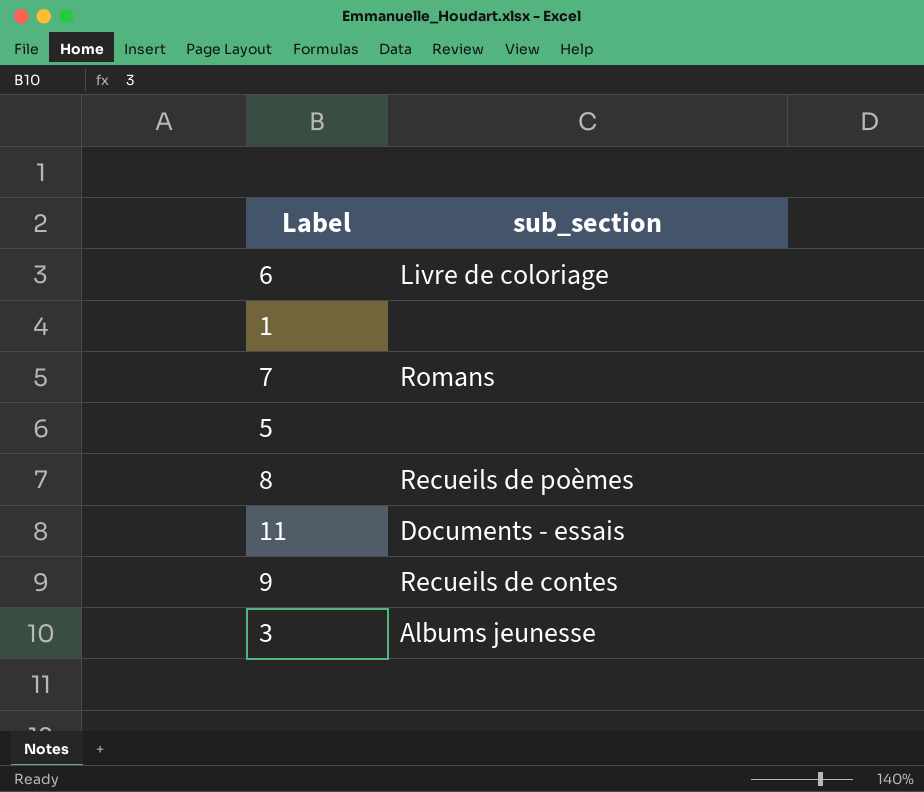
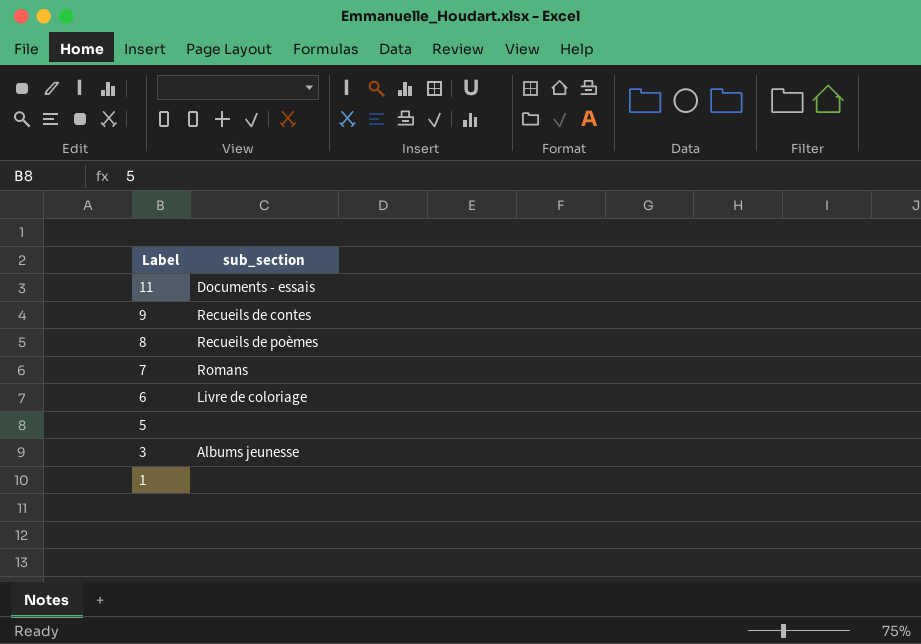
row order: none -> Label descending

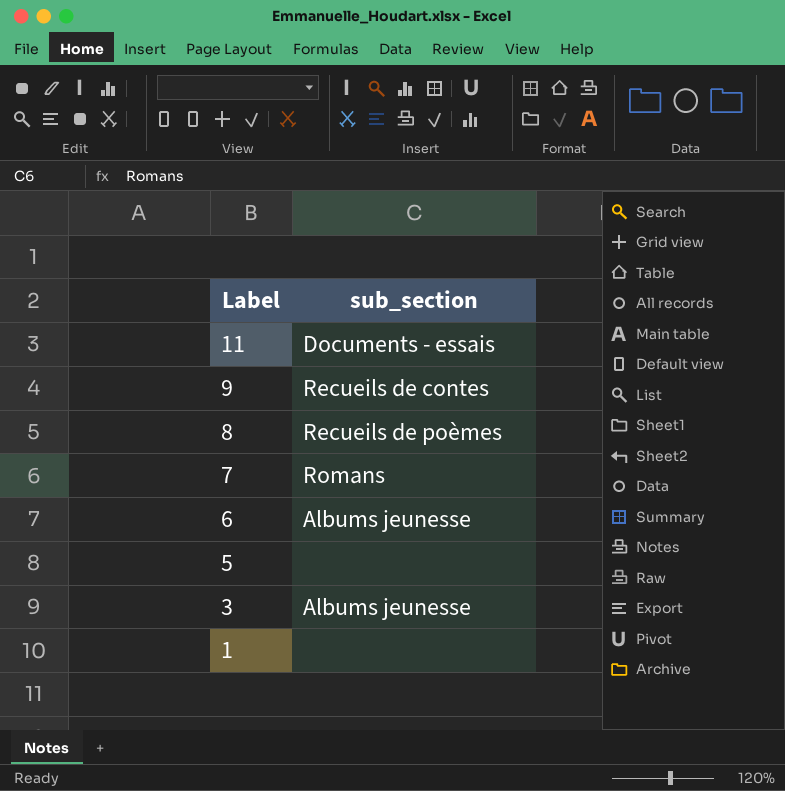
6 | sub_section: Livre de coloriage -> Albums jeunesse

